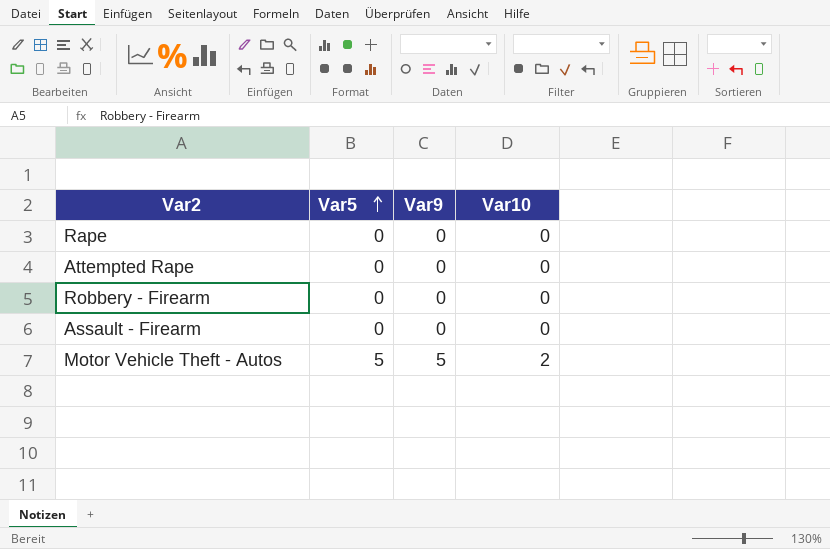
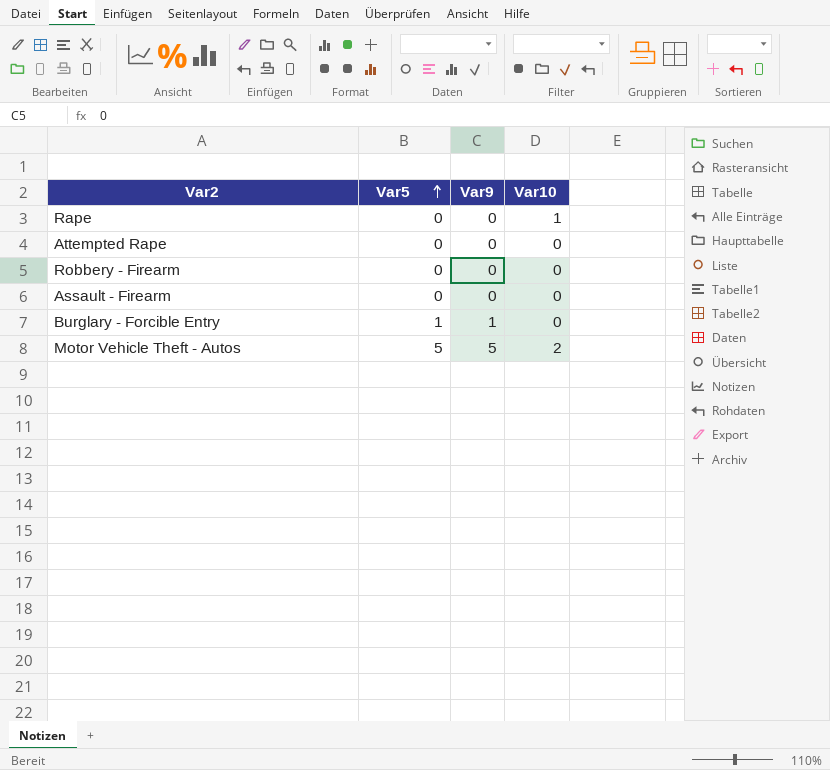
Rape | Var10: 0 -> 1
row Burglary - Forcible Entry: none -> 1 | 1 | 0

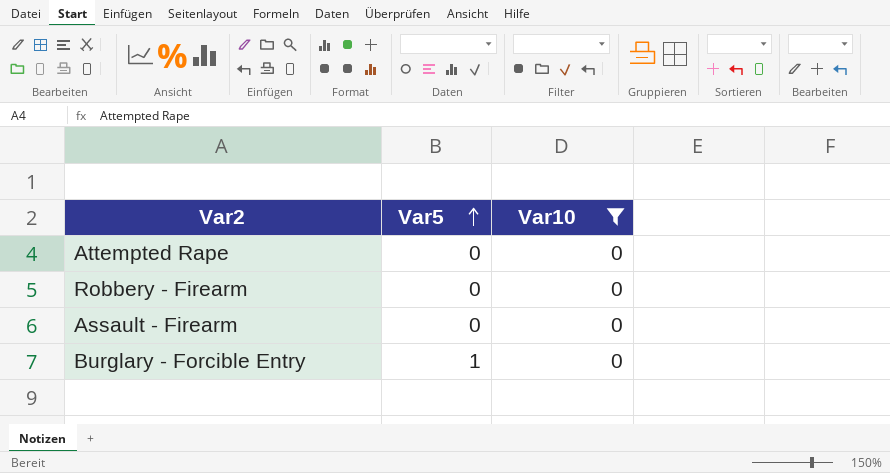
filter: none -> Var10 = 0
column Var9 | position: 3 -> none

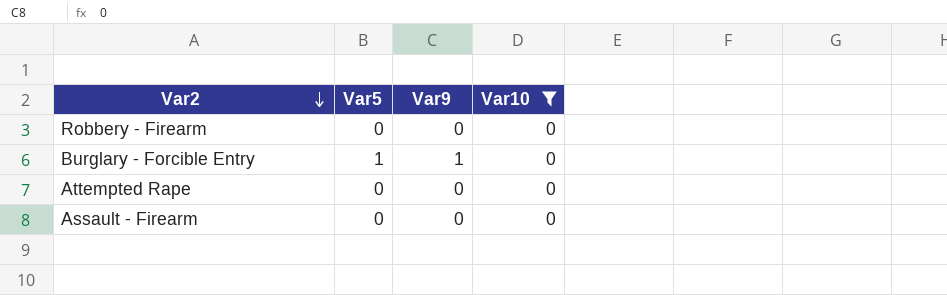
row order: Var5 ascending -> Var2 descending
column Var9 | position: none -> 3

